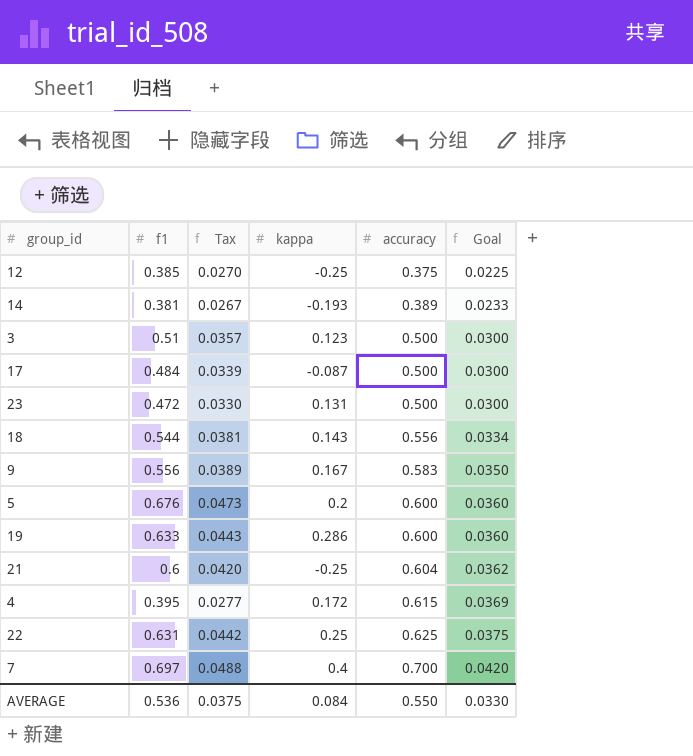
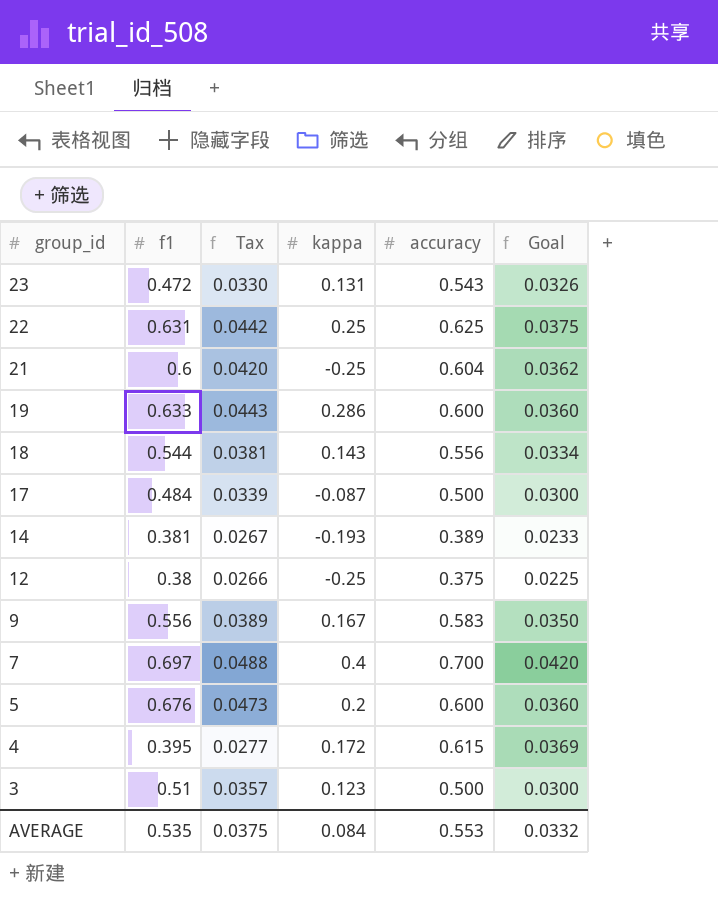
row order: accuracy ascending -> group_id descending
23 | accuracy: 0.500 -> 0.543
23 | Goal: 0.0300 -> 0.0326
12 | f1: 0.385 -> 0.38
12 | Tax: 0.0270 -> 0.0266
AVERAGE | f1: 0.536 -> 0.535
AVERAGE | accuracy: 0.550 -> 0.553
AVERAGE | Goal: 0.0330 -> 0.0332

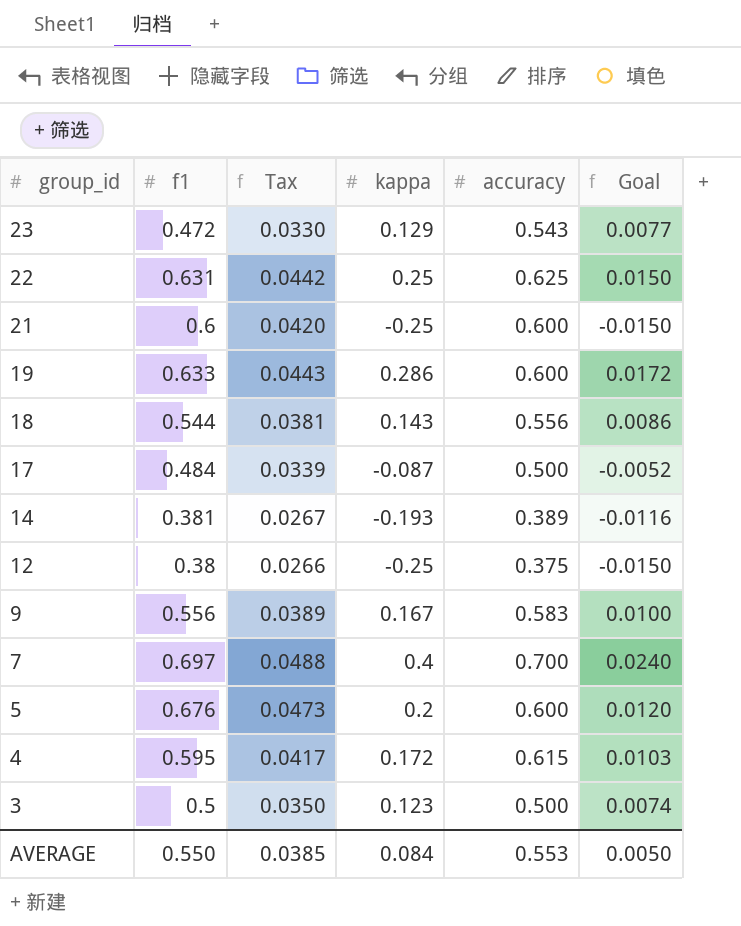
column Goal | formula: [accuracy] * 0.06 -> [kappa] * 0.06
23 | kappa: 0.131 -> 0.129
21 | accuracy: 0.604 -> 0.600
4 | f1: 0.395 -> 0.595
4 | Tax: 0.0277 -> 0.0417
3 | f1: 0.51 -> 0.5
3 | Tax: 0.0357 -> 0.0350
AVERAGE | f1: 0.535 -> 0.550
AVERAGE | Tax: 0.0375 -> 0.0385
AVERAGE | Goal: 0.0332 -> 0.0050

